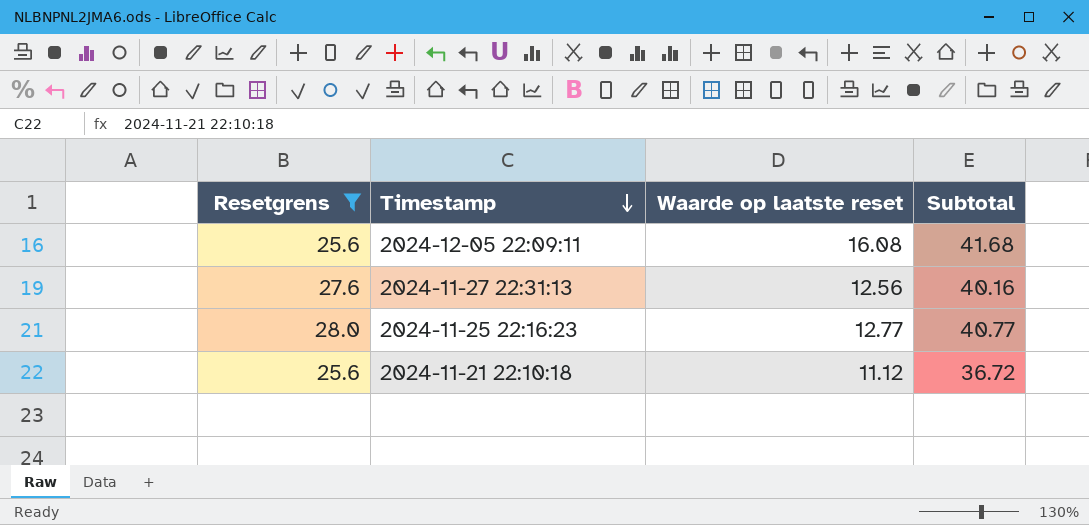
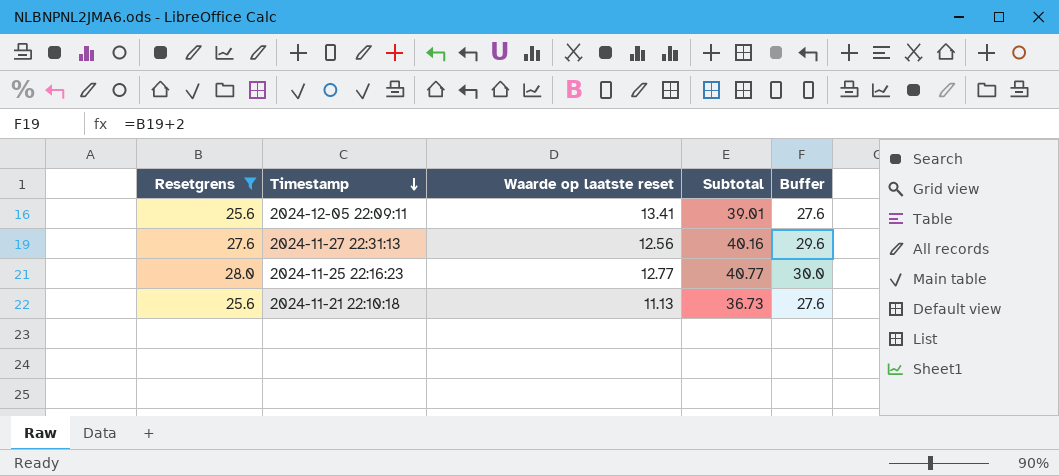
column Buffer | formula: none -> [Resetgrens] + 2
2024-12-05 22:09:11 | Waarde op laatste reset: 16.08 -> 13.41
2024-12-05 22:09:11 | Subtotal: 41.68 -> 39.01
2024-11-21 22:10:18 | Waarde op laatste reset: 11.12 -> 11.13
2024-11-21 22:10:18 | Subtotal: 36.72 -> 36.73

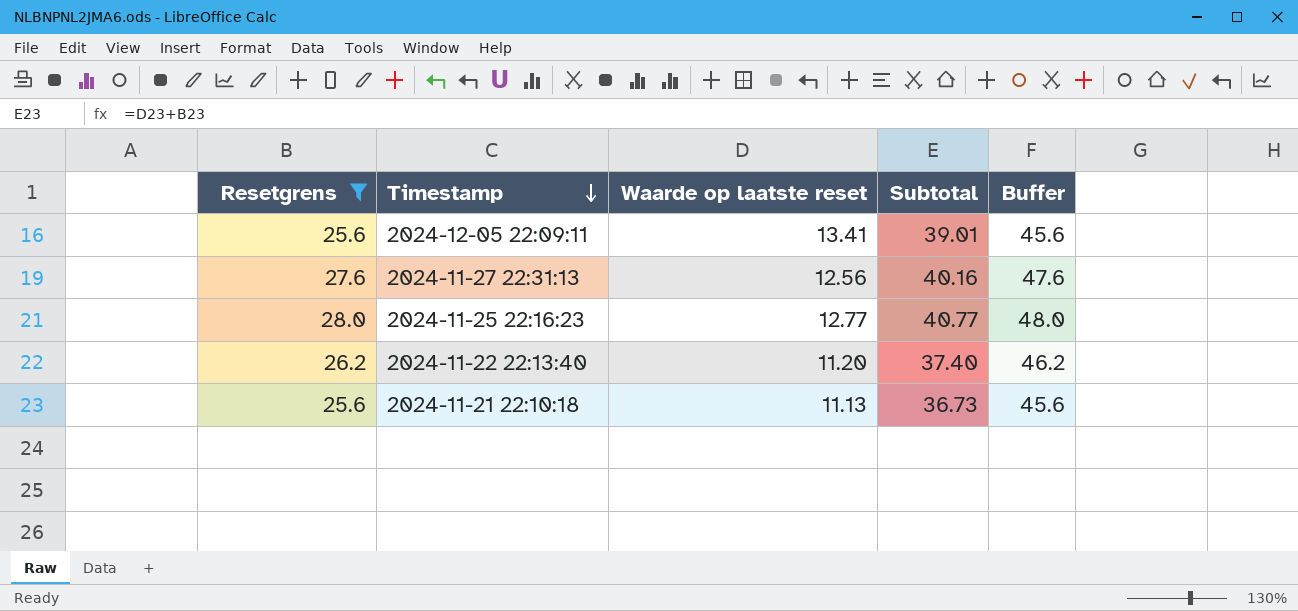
column Buffer | formula: [Resetgrens] + 2 -> [Resetgrens] + 20
row 2024-11-22 22:13:40: none -> 26.2 | 11.20 | 37.40 | 46.2

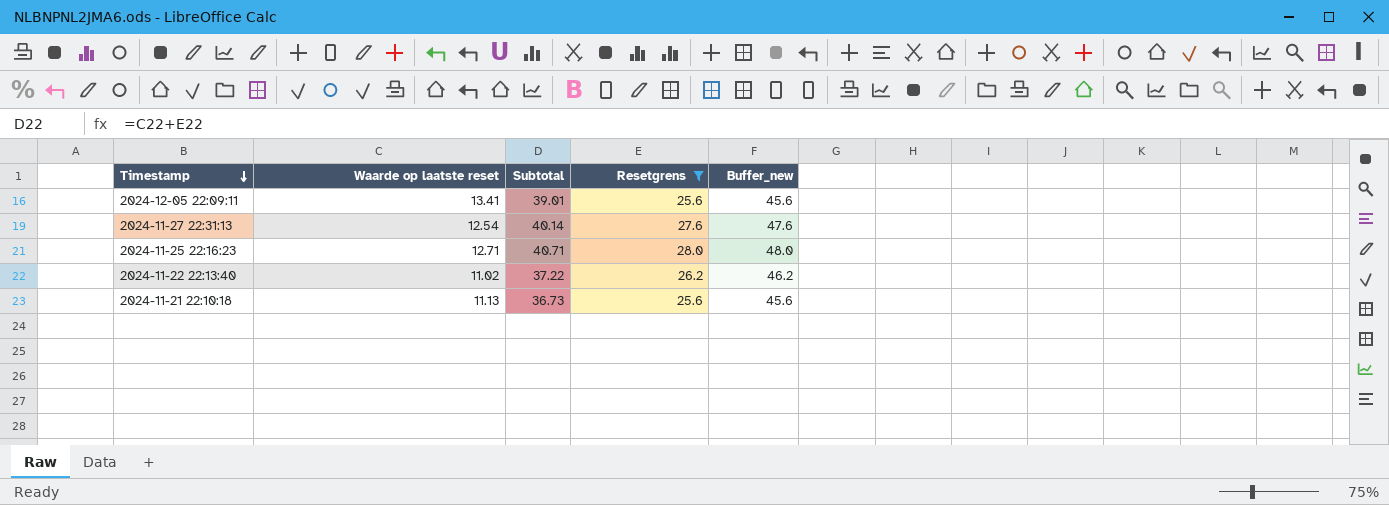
column Resetgrens | position: 1 -> 4
column name: Buffer -> Buffer_new
2024-11-27 22:31:13 | Waarde op laatste reset: 12.56 -> 12.54
2024-11-27 22:31:13 | Subtotal: 40.16 -> 40.14
2024-11-25 22:16:23 | Waarde op laatste reset: 12.77 -> 12.71
2024-11-25 22:16:23 | Subtotal: 40.77 -> 40.71
2024-11-22 22:13:40 | Waarde op laatste reset: 11.20 -> 11.02
2024-11-22 22:13:40 | Subtotal: 37.40 -> 37.22

